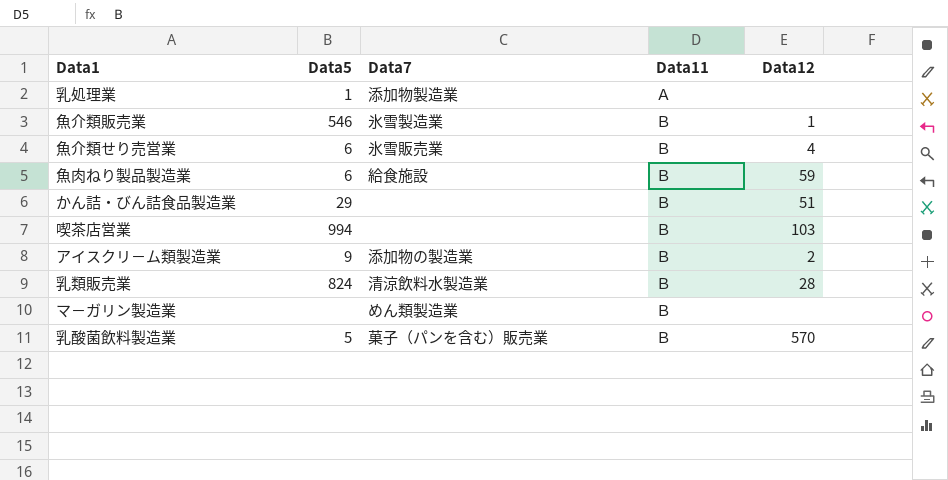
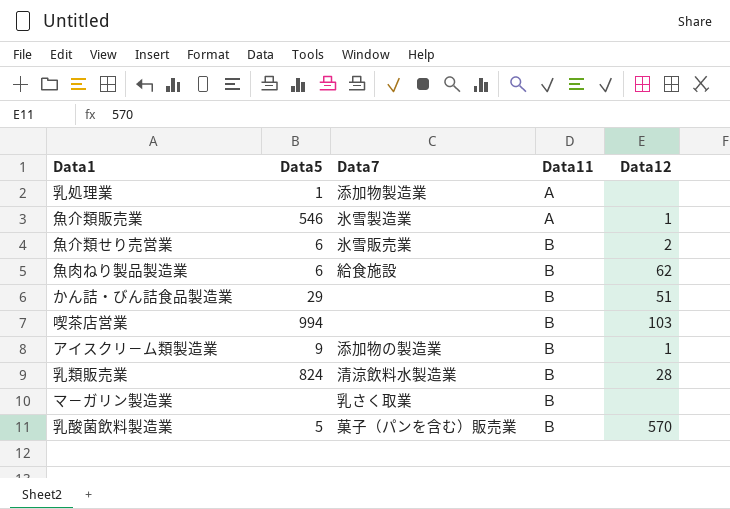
魚介類販売業 | Data11: Ｂ -> Ａ
魚介類せり売営業 | Data12: 4 -> 2
魚肉ねり製品製造業 | Data12: 59 -> 62
アイスクリ－ム類製造業 | Data12: 2 -> 1
マ－ガリン製造業 | Data7: めん類製造業 -> 乳さく取業

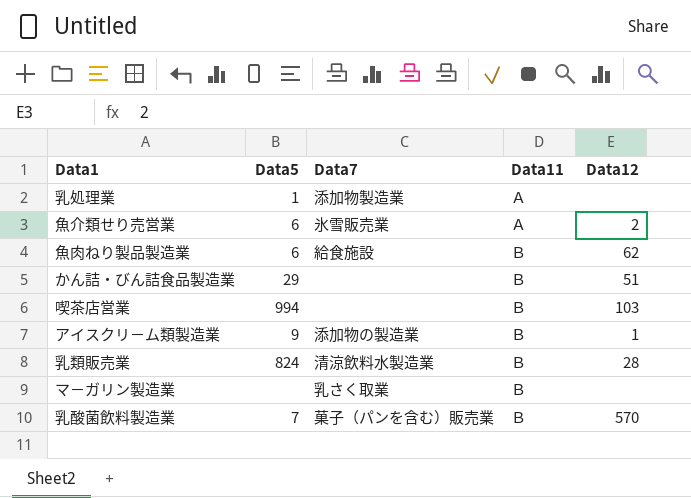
row 魚介類販売業: 546 | 氷雪製造業 | Ａ | 1 -> none
魚介類せり売営業 | Data11: Ｂ -> Ａ
乳酸菌飲料製造業 | Data5: 5 -> 7

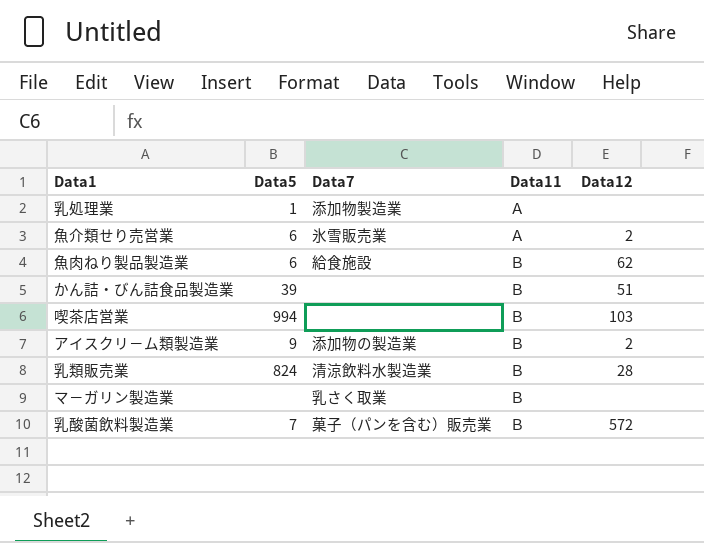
かん詰・びん詰食品製造業 | Data5: 29 -> 39
アイスクリ－ム類製造業 | Data12: 1 -> 2
乳酸菌飲料製造業 | Data12: 570 -> 572

